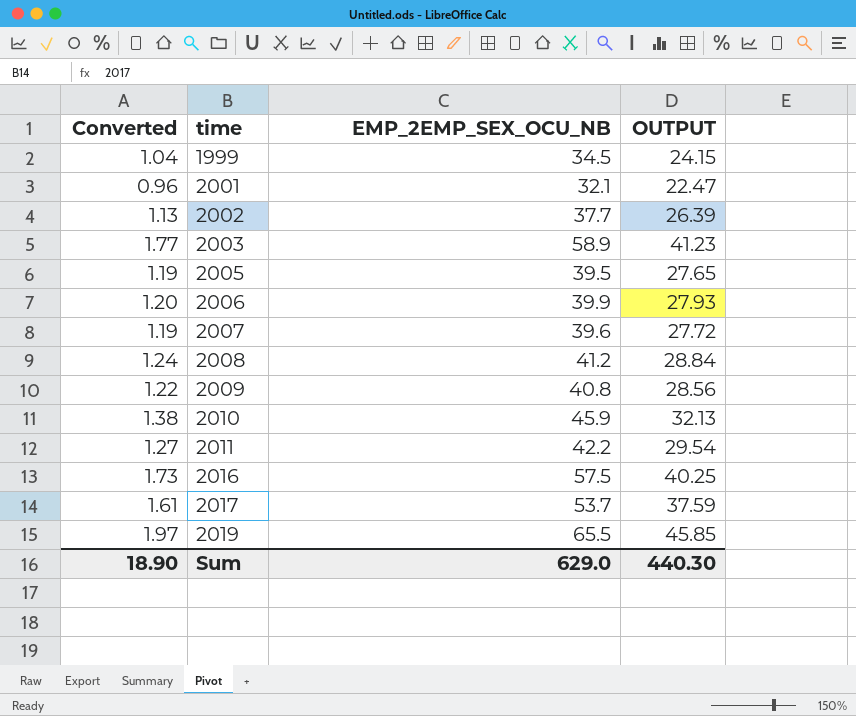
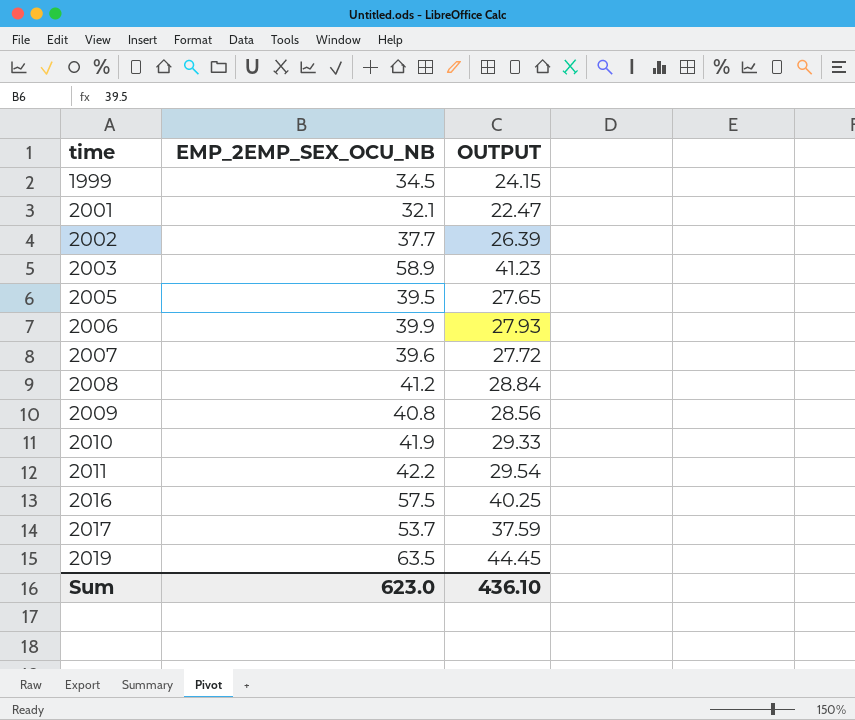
column Converted | formula: [EMP_2EMP_SEX_OCU_NB] * 0.03 -> none
2010 | EMP_2EMP_SEX_OCU_NB: 45.9 -> 41.9
2010 | OUTPUT: 32.13 -> 29.33
2019 | EMP_2EMP_SEX_OCU_NB: 65.5 -> 63.5
2019 | OUTPUT: 45.85 -> 44.45
Sum | EMP_2EMP_SEX_OCU_NB: 629.0 -> 623.0
Sum | OUTPUT: 440.30 -> 436.10

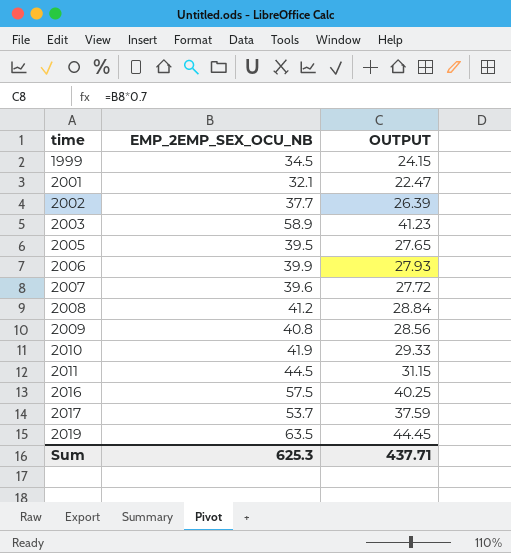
2011 | EMP_2EMP_SEX_OCU_NB: 42.2 -> 44.5
2011 | OUTPUT: 29.54 -> 31.15
Sum | EMP_2EMP_SEX_OCU_NB: 623.0 -> 625.3
Sum | OUTPUT: 436.10 -> 437.71

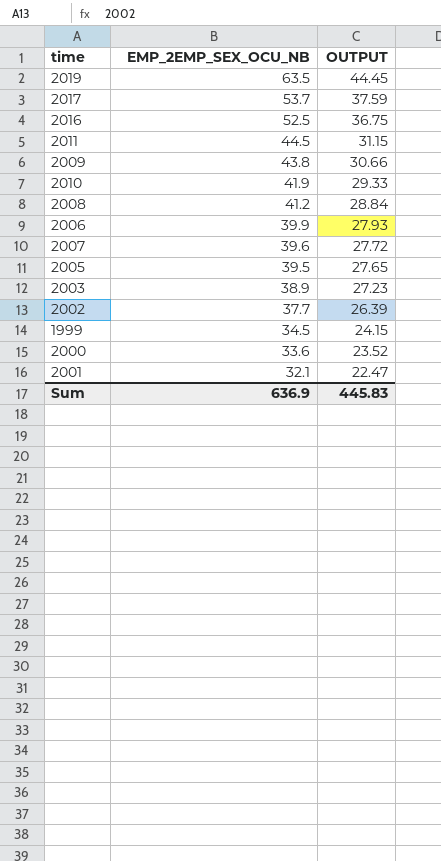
row order: time ascending -> EMP_2EMP_SEX_OCU_NB descending
2016 | EMP_2EMP_SEX_OCU_NB: 57.5 -> 52.5
2016 | OUTPUT: 40.25 -> 36.75
2009 | EMP_2EMP_SEX_OCU_NB: 40.8 -> 43.8
2009 | OUTPUT: 28.56 -> 30.66
2003 | EMP_2EMP_SEX_OCU_NB: 58.9 -> 38.9
2003 | OUTPUT: 41.23 -> 27.23
row 2000: none -> 33.6 | 23.52
Sum | EMP_2EMP_SEX_OCU_NB: 625.3 -> 636.9
Sum | OUTPUT: 437.71 -> 445.83

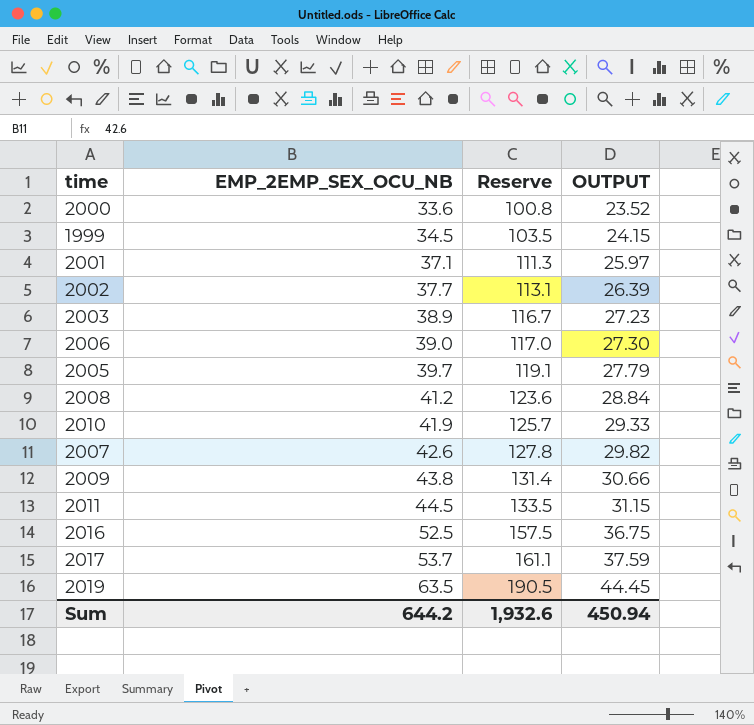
row order: EMP_2EMP_SEX_OCU_NB descending -> EMP_2EMP_SEX_OCU_NB ascending
column Reserve | formula: none -> [EMP_2EMP_SEX_OCU_NB] * 3
2001 | EMP_2EMP_SEX_OCU_NB: 32.1 -> 37.1
2001 | OUTPUT: 22.47 -> 25.97
2006 | EMP_2EMP_SEX_OCU_NB: 39.9 -> 39.0
2006 | OUTPUT: 27.93 -> 27.30
2005 | EMP_2EMP_SEX_OCU_NB: 39.5 -> 39.7
2005 | OUTPUT: 27.65 -> 27.79
2007 | EMP_2EMP_SEX_OCU_NB: 39.6 -> 42.6
2007 | OUTPUT: 27.72 -> 29.82
Sum | EMP_2EMP_SEX_OCU_NB: 636.9 -> 644.2
Sum | OUTPUT: 445.83 -> 450.94

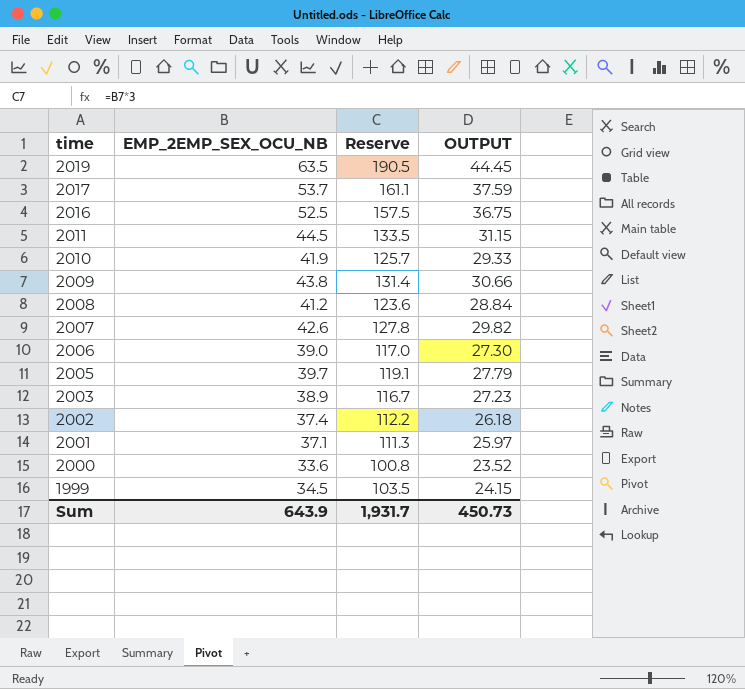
row order: EMP_2EMP_SEX_OCU_NB ascending -> time descending
2002 | EMP_2EMP_SEX_OCU_NB: 37.7 -> 37.4
2002 | Reserve: 113.1 -> 112.2
2002 | OUTPUT: 26.39 -> 26.18
Sum | EMP_2EMP_SEX_OCU_NB: 644.2 -> 643.9
Sum | Reserve: 1,932.6 -> 1,931.7
Sum | OUTPUT: 450.94 -> 450.73

